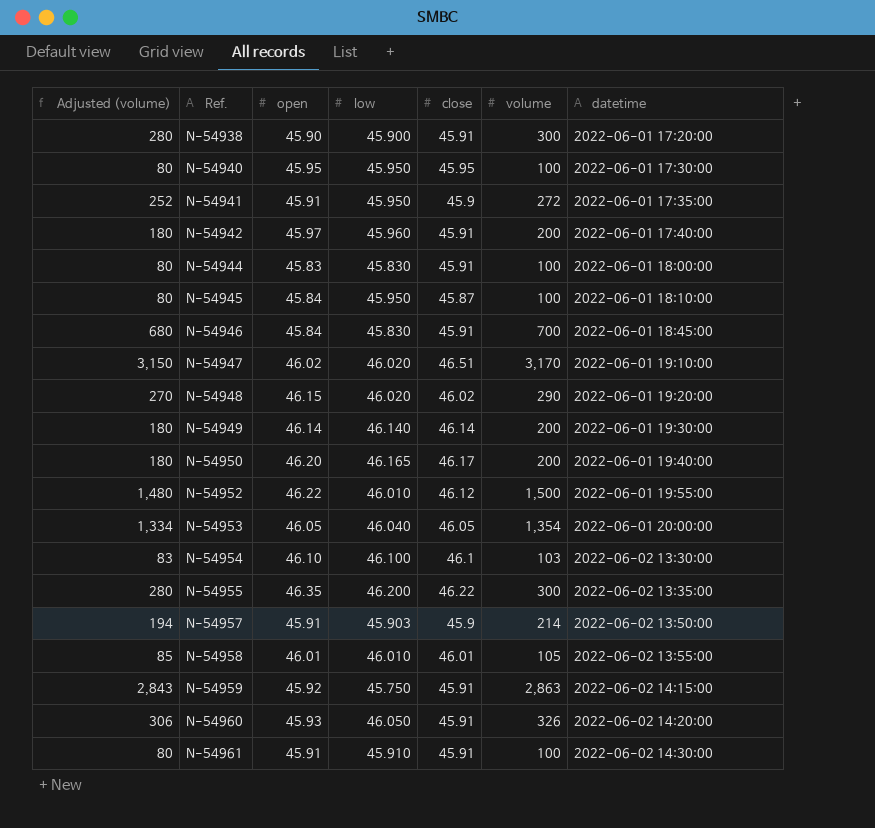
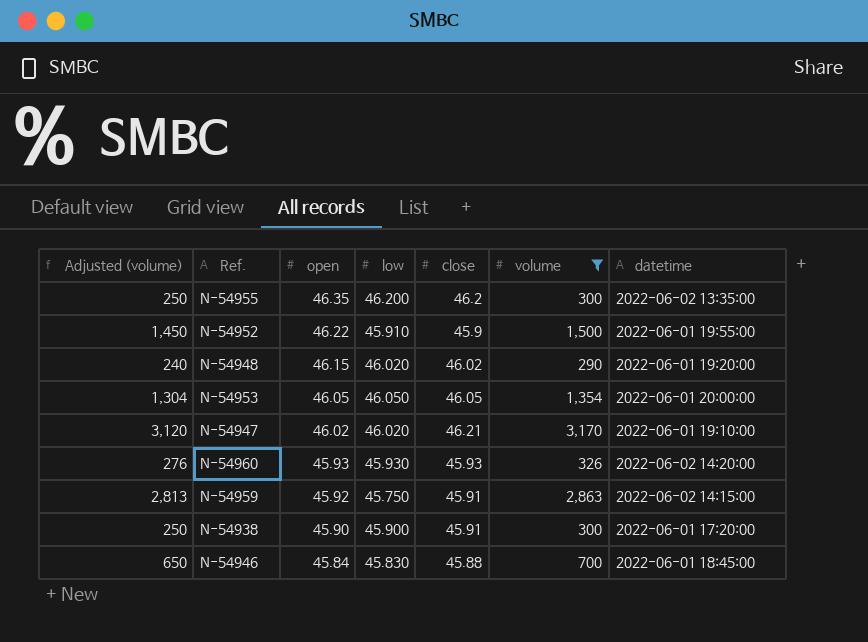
filter: none -> volume >= 290
row order: Ref. ascending -> open descending
column Adjusted (volume) | formula: [volume] - 20 -> [volume] - 50
N-54955 | close: 46.22 -> 46.2
N-54952 | low: 46.010 -> 45.910
N-54952 | close: 46.12 -> 45.9
N-54953 | low: 46.040 -> 46.050
N-54947 | close: 46.51 -> 46.21
N-54960 | low: 46.050 -> 45.930
N-54960 | close: 45.91 -> 45.93
N-54946 | close: 45.91 -> 45.88

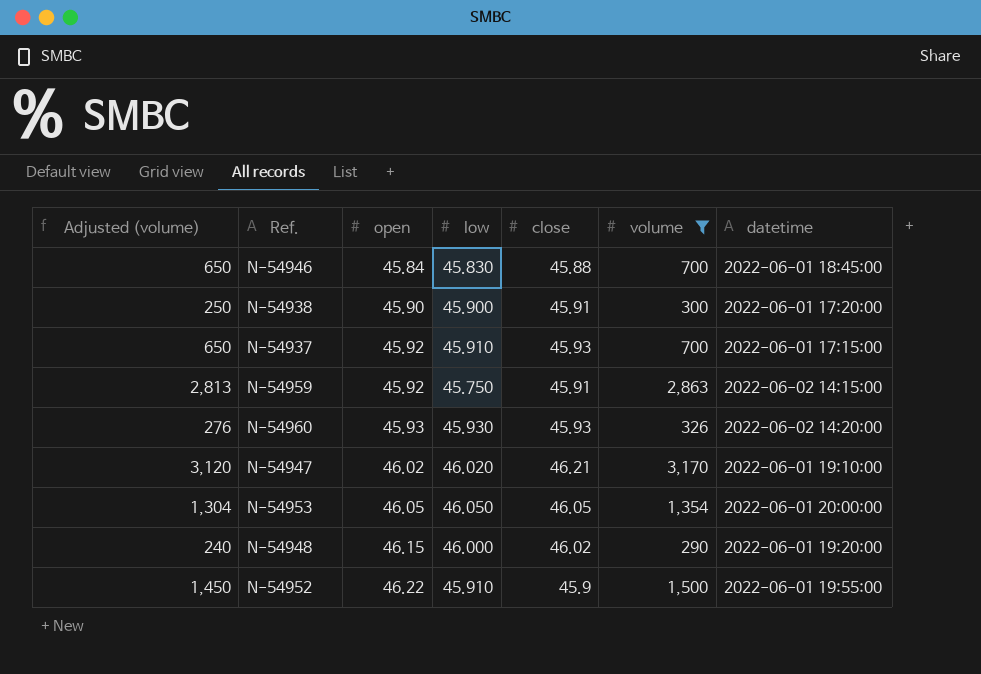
row order: open descending -> open ascending
row N-54955: 250 | 46.35 | 46.200 | 46.2 | 300 | 2022-06-02 13:35:00 -> none
row N-54937: none -> 650 | 45.92 | 45.910 | 45.93 | 700 | 2022-06-01 17:15:00
N-54948 | low: 46.020 -> 46.000

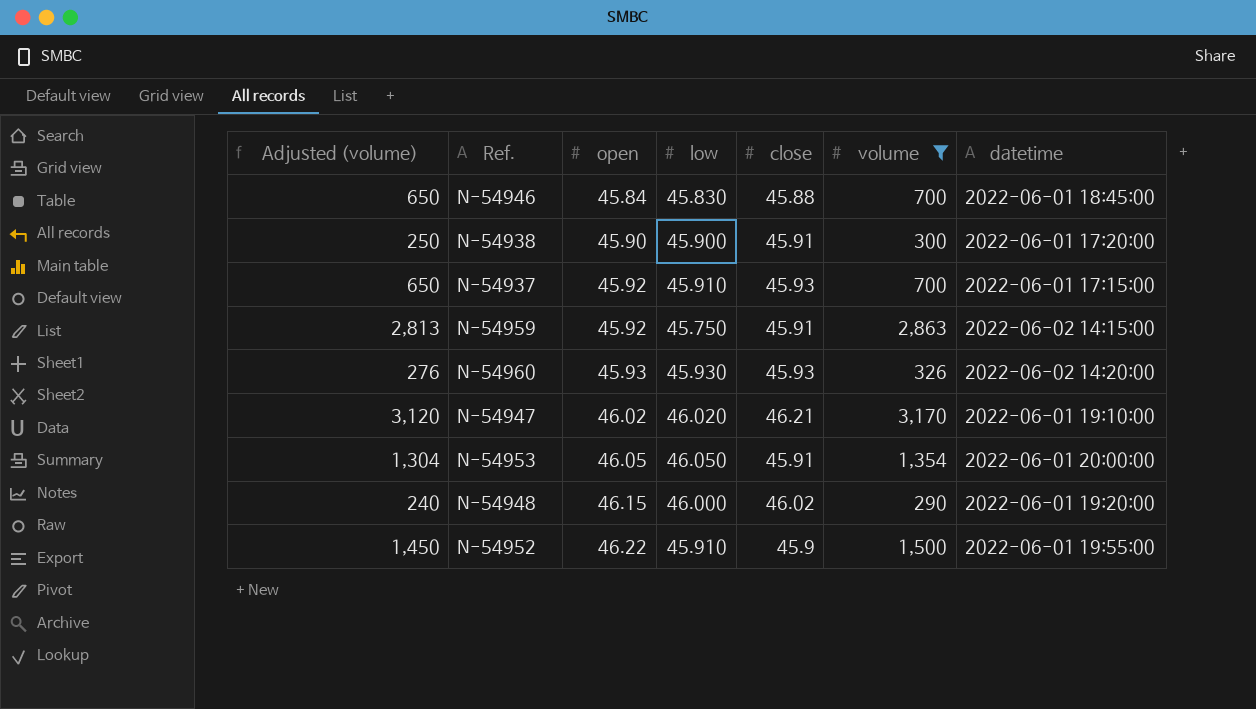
N-54953 | close: 46.05 -> 45.91

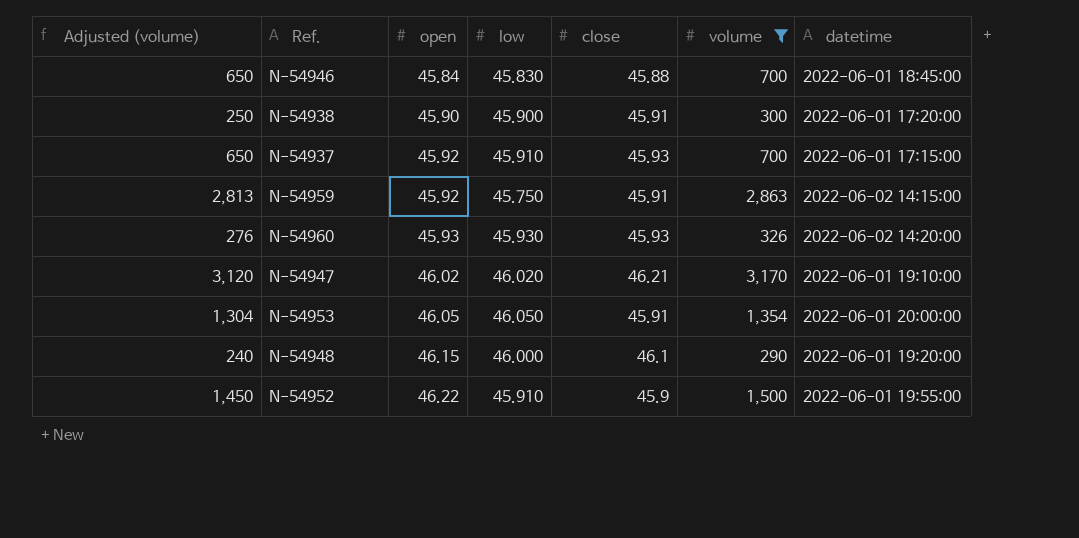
N-54948 | close: 46.02 -> 46.1

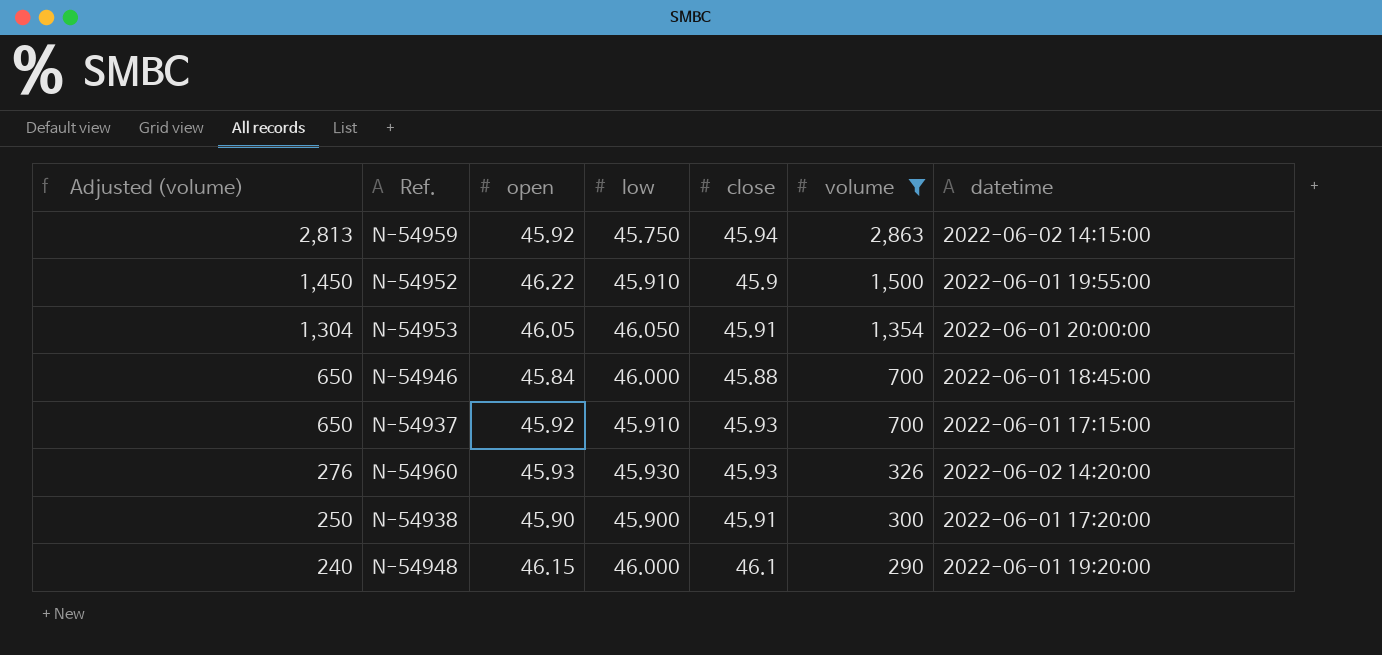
row order: open ascending -> Adjusted (volume) descending
row N-54947: 3,120 | 46.02 | 46.020 | 46.21 | 3,170 | 2022-06-01 19:10:00 -> none
N-54959 | close: 45.91 -> 45.94
N-54946 | low: 45.830 -> 46.000

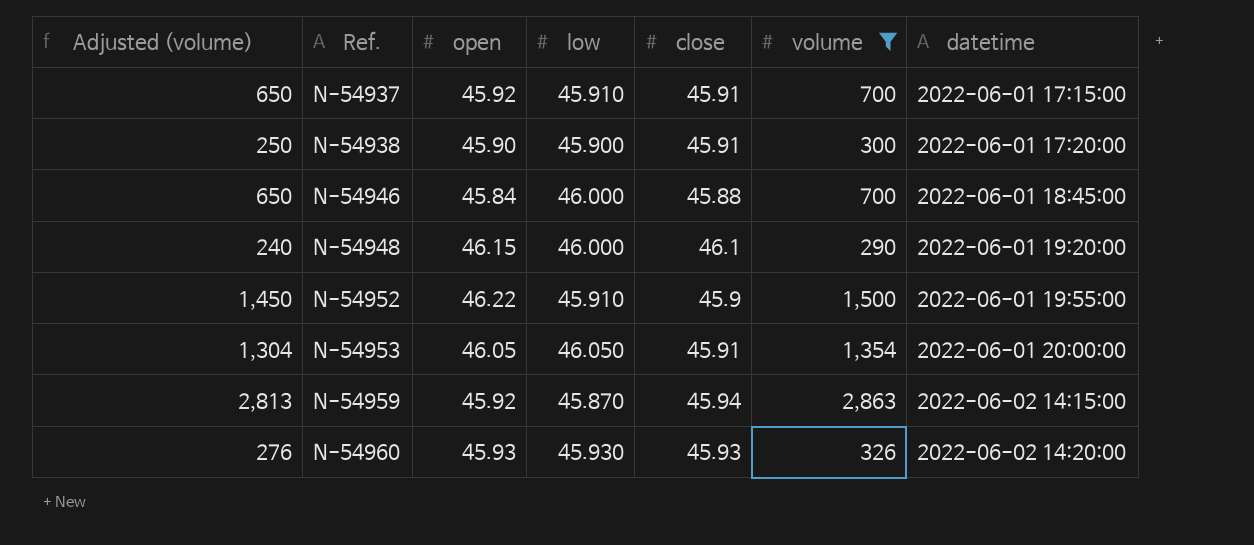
row order: Adjusted (volume) descending -> Ref. ascending
N-54937 | close: 45.93 -> 45.91
N-54959 | low: 45.750 -> 45.870

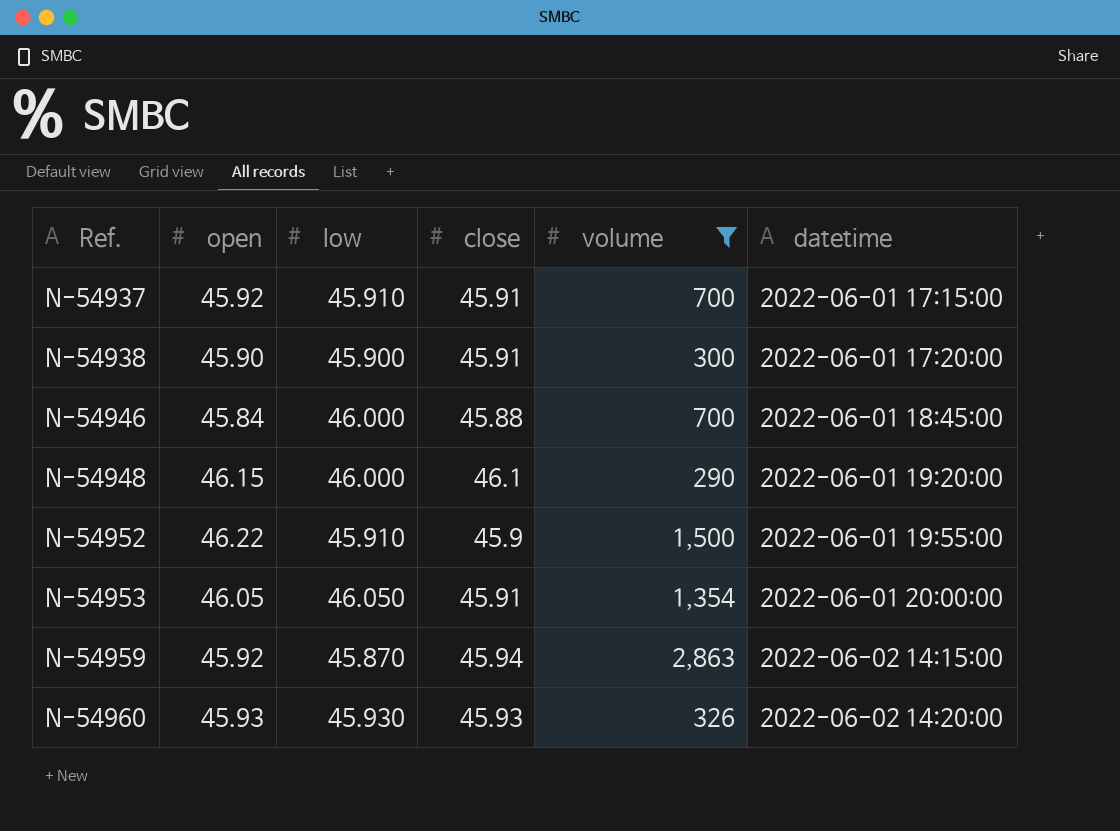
column Adjusted (volume) | formula: [volume] - 50 -> none

